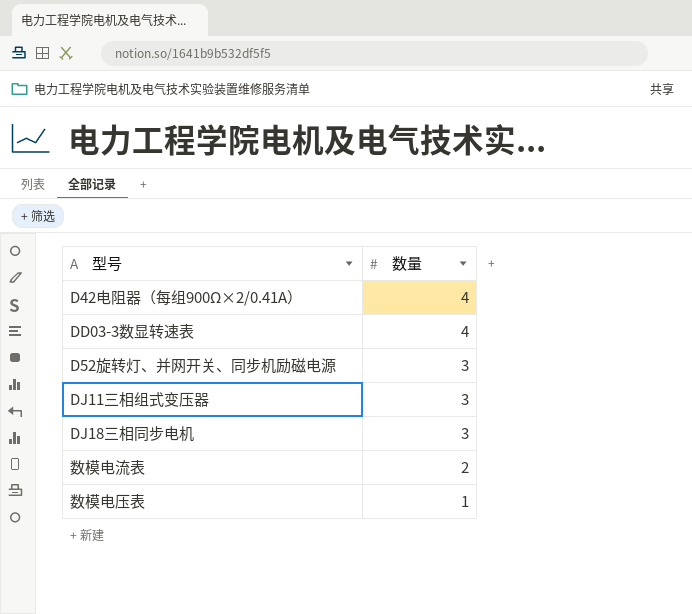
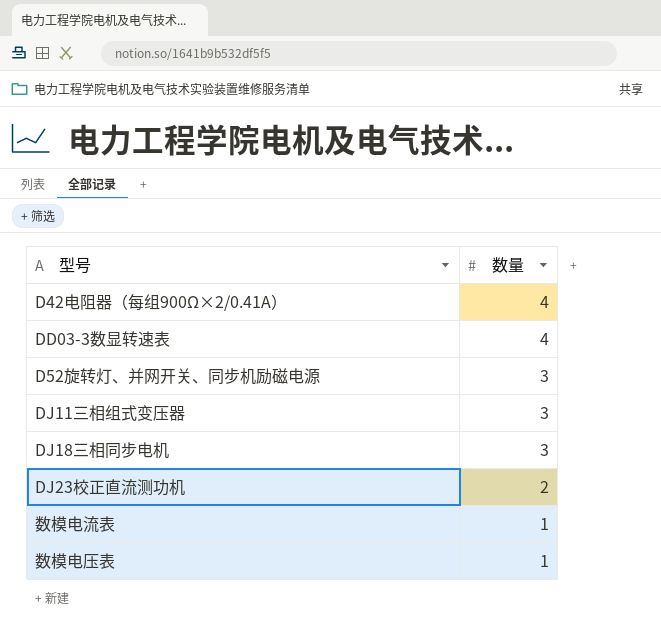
row DJ23校正直流测功机: none -> 2
数模电流表 | 数量: 2 -> 1

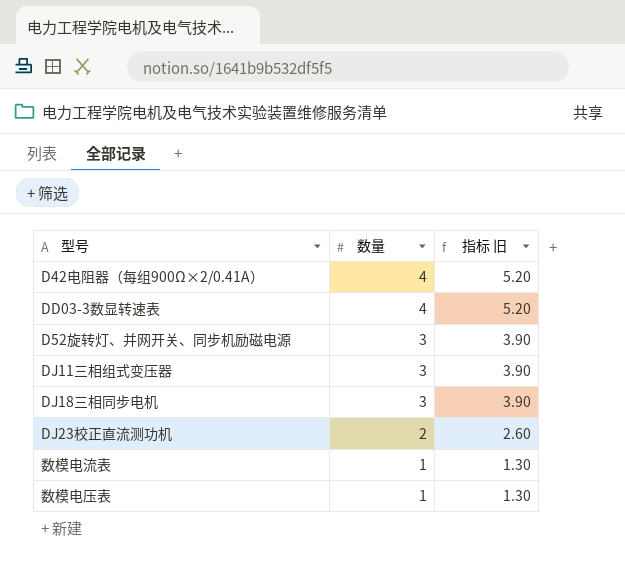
column 指标 旧 | formula: none -> [数量] * 1.3

